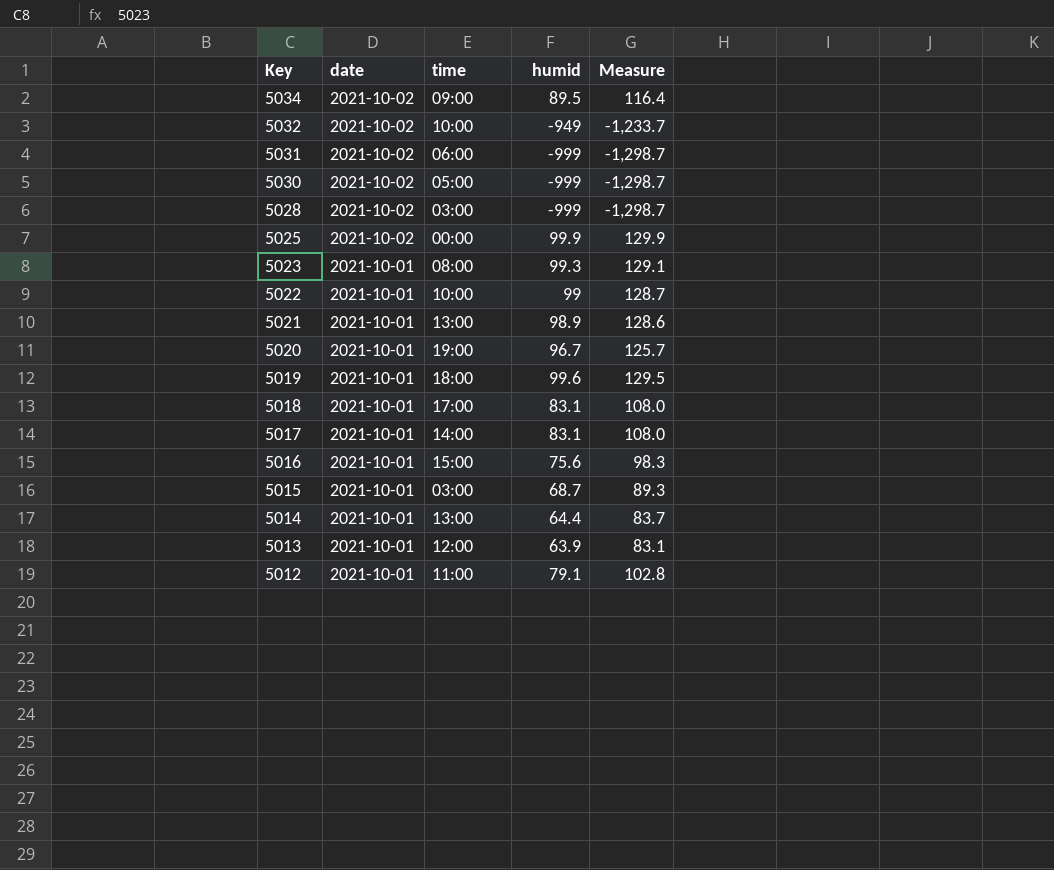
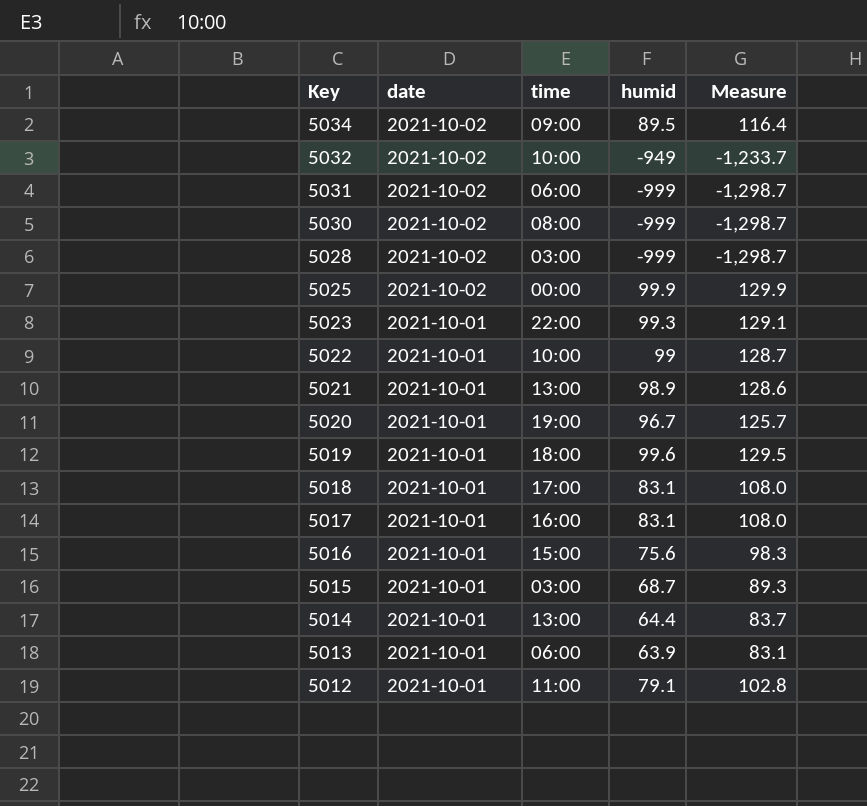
5030 | time: 05:00 -> 08:00
5023 | time: 08:00 -> 22:00
5017 | time: 14:00 -> 16:00
5013 | time: 12:00 -> 06:00

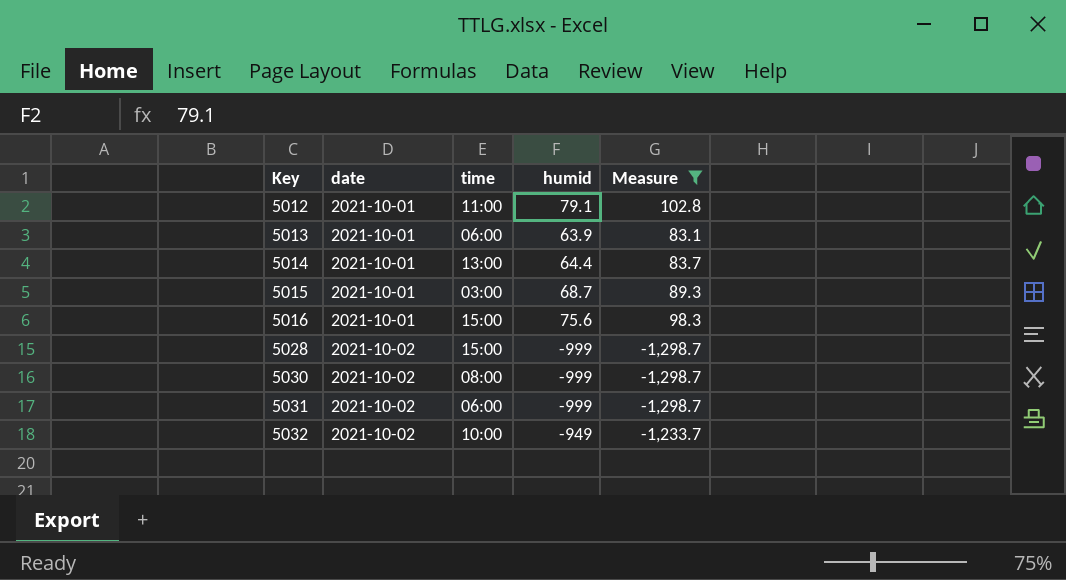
filter: none -> Measure <= 102.8
row order: Key descending -> Key ascending
5028 | time: 03:00 -> 15:00

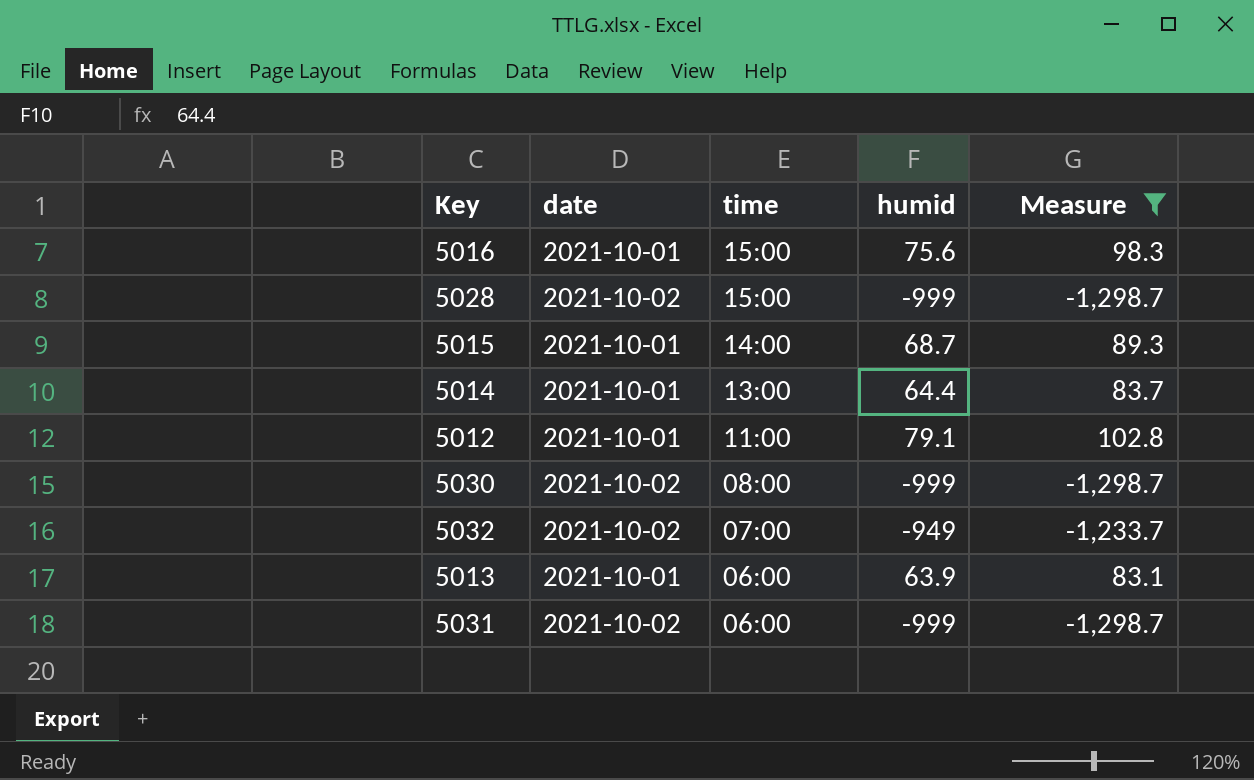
row order: Key ascending -> time descending
5015 | time: 03:00 -> 14:00
5032 | time: 10:00 -> 07:00

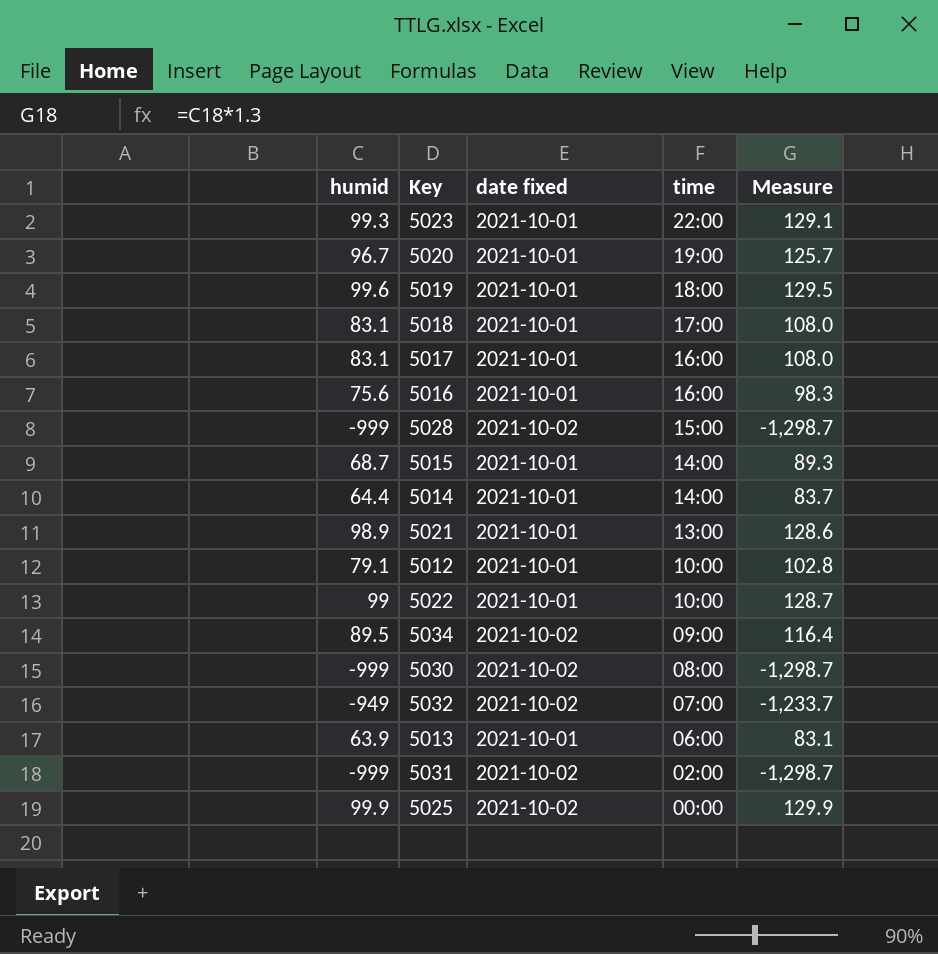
filter: Measure <= 102.8 -> none
column humid | position: 4 -> 1
column name: date -> date fixed
5016 | time: 15:00 -> 16:00
5014 | time: 13:00 -> 14:00
5012 | time: 11:00 -> 10:00
5031 | time: 06:00 -> 02:00

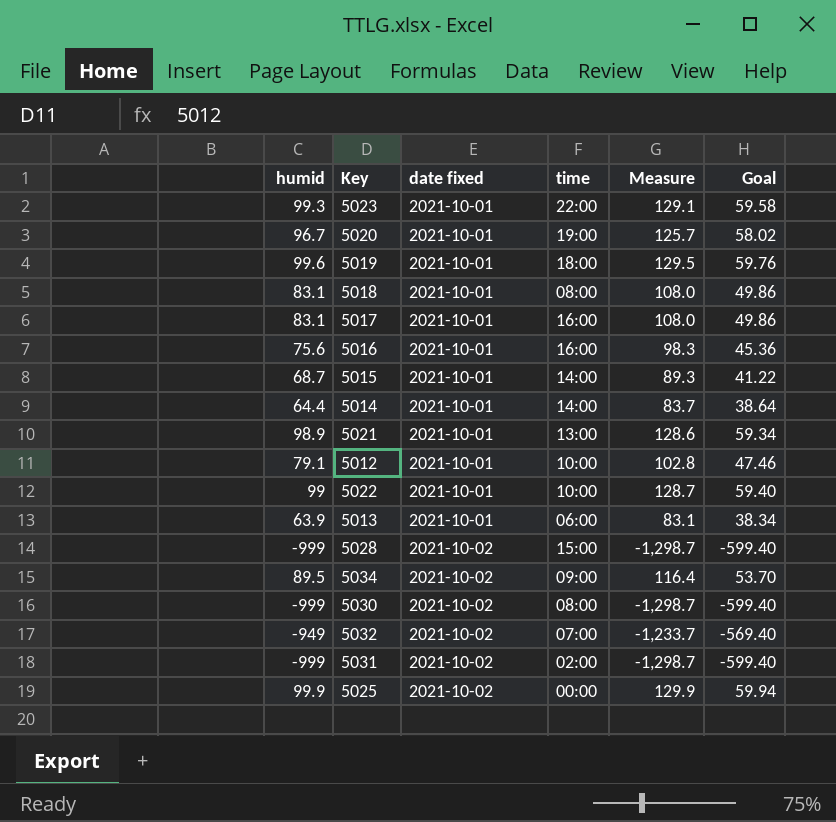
row order: time descending -> date fixed ascending
column Goal | formula: none -> [humid] * 0.6
5018 | time: 17:00 -> 08:00

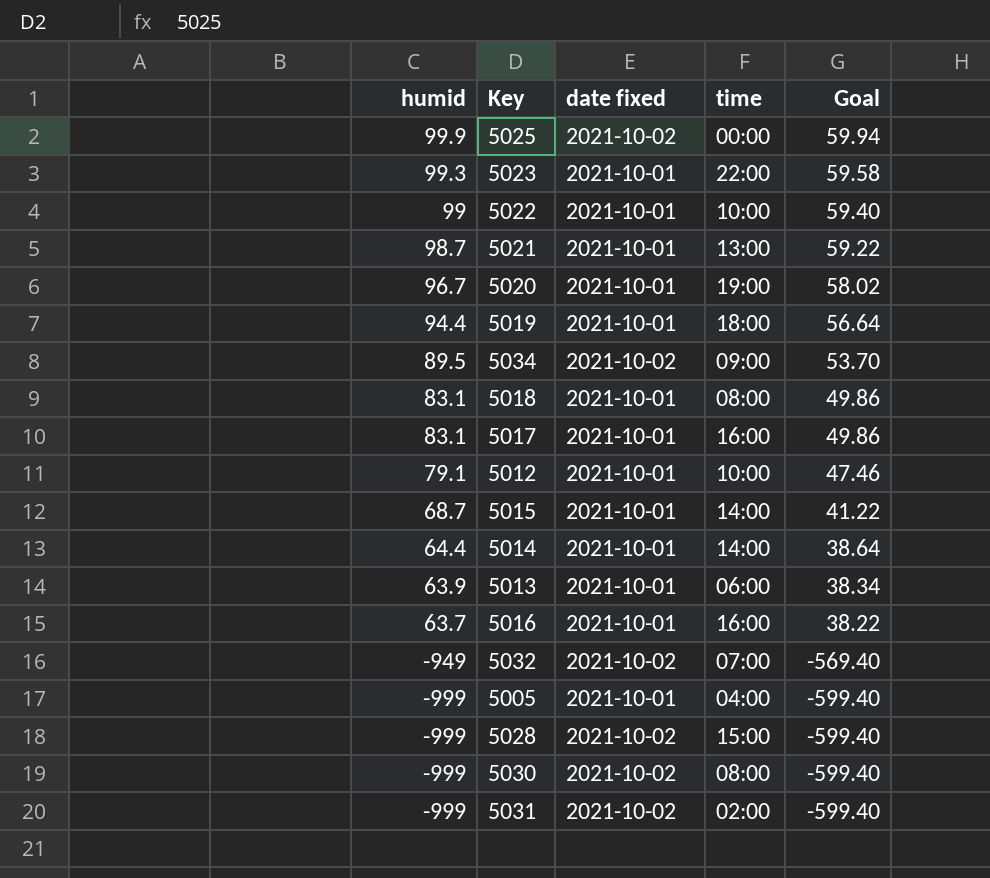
row order: date fixed ascending -> humid descending
column Measure | formula: [humid] * 1.3 -> none
5021 | humid: 98.9 -> 98.7
5021 | Goal: 59.34 -> 59.22
5019 | humid: 99.6 -> 94.4
5019 | Goal: 59.76 -> 56.64
5016 | humid: 75.6 -> 63.7
5016 | Goal: 45.36 -> 38.22
row 5005: none -> -999 | 2021-10-01 | 04:00 | -599.40

